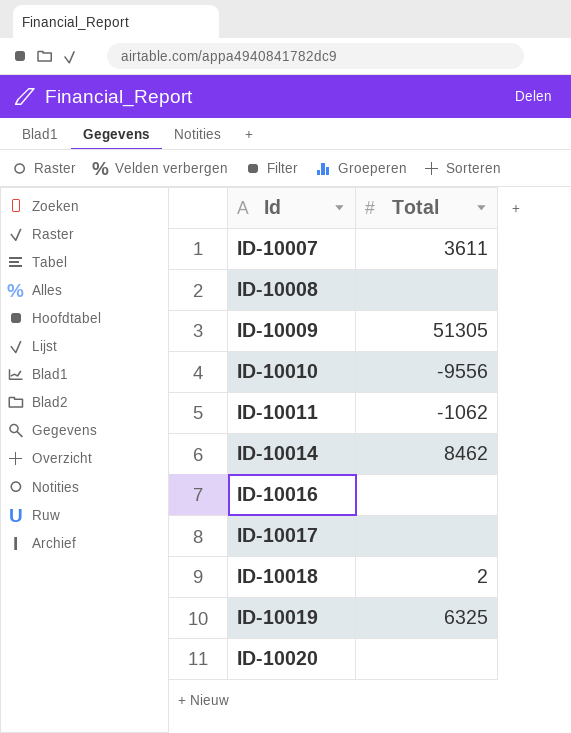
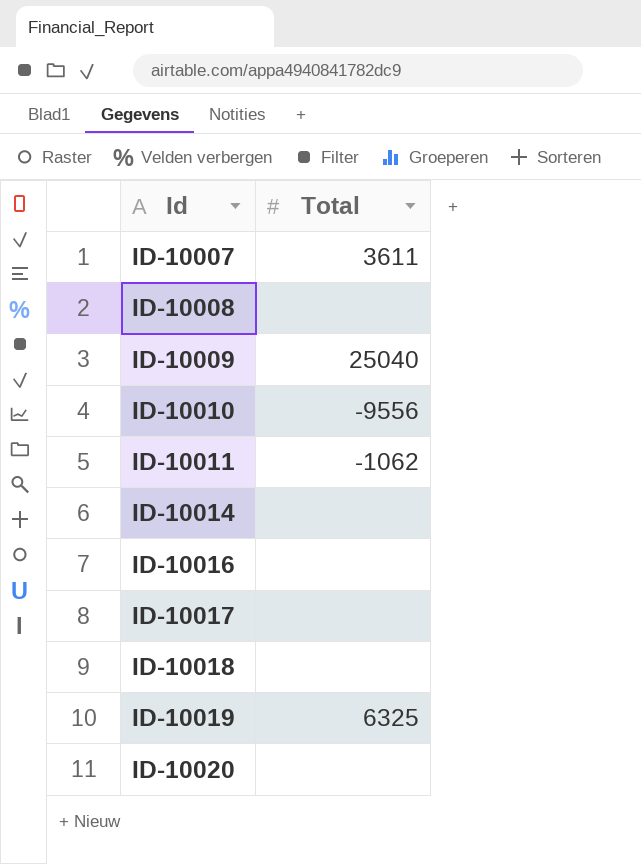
ID-10009 | Total: 51305 -> 25040
ID-10014 | Total: 8462 -> none
ID-10018 | Total: 2 -> none

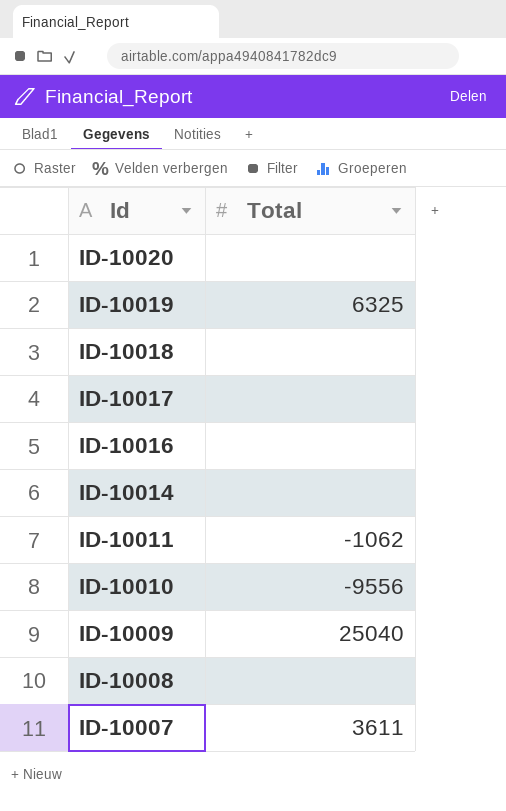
row order: Id ascending -> Id descending

